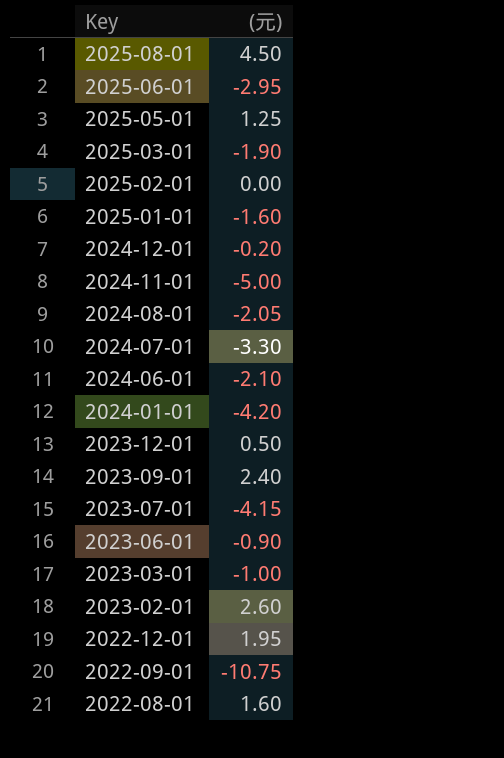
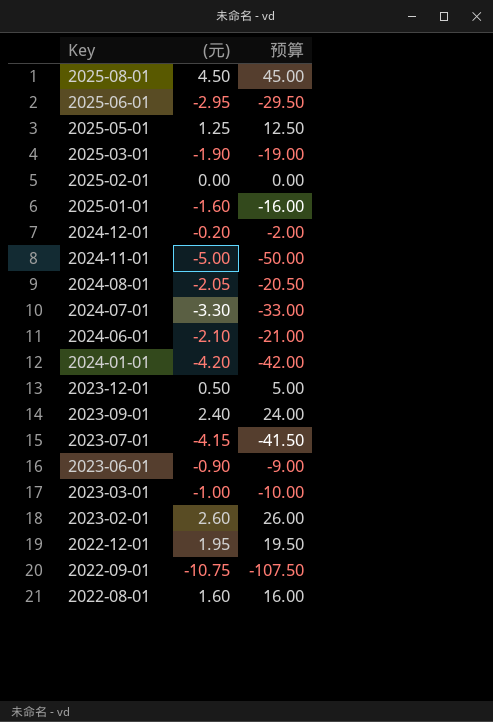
column 预算 | formula: none -> [(元)] * 10

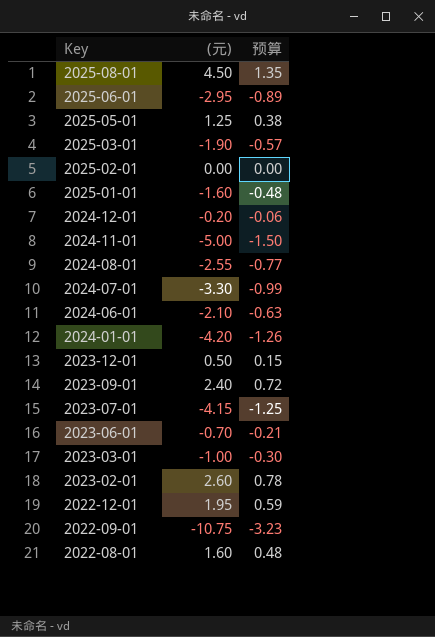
column 预算 | formula: [(元)] * 10 -> [(元)] * 0.3
2024-08-01 | (元): -2.05 -> -2.55
2023-06-01 | (元): -0.90 -> -0.70

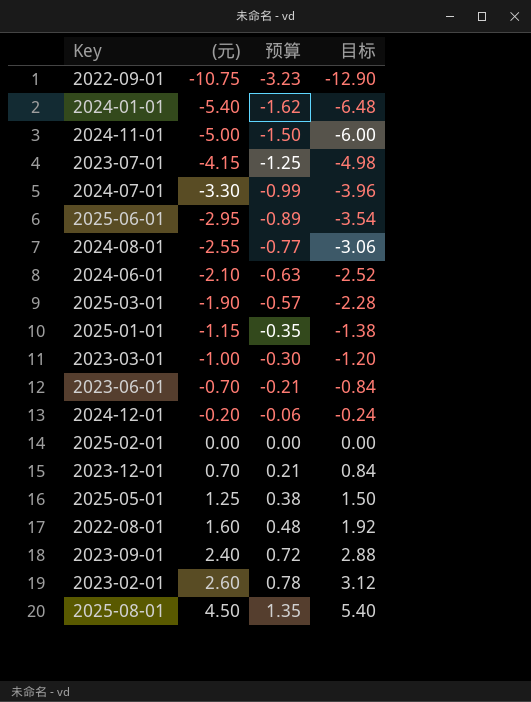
row order: Key descending -> (元) ascending
column 目标 | formula: none -> [(元)] * 1.2
row 2022-12-01: 1.95 | 0.59 -> none
2024-01-01 | (元): -4.20 -> -5.40
2024-01-01 | 预算: -1.26 -> -1.62
2025-01-01 | (元): -1.60 -> -1.15
2025-01-01 | 预算: -0.48 -> -0.35
2023-12-01 | (元): 0.50 -> 0.70
2023-12-01 | 预算: 0.15 -> 0.21

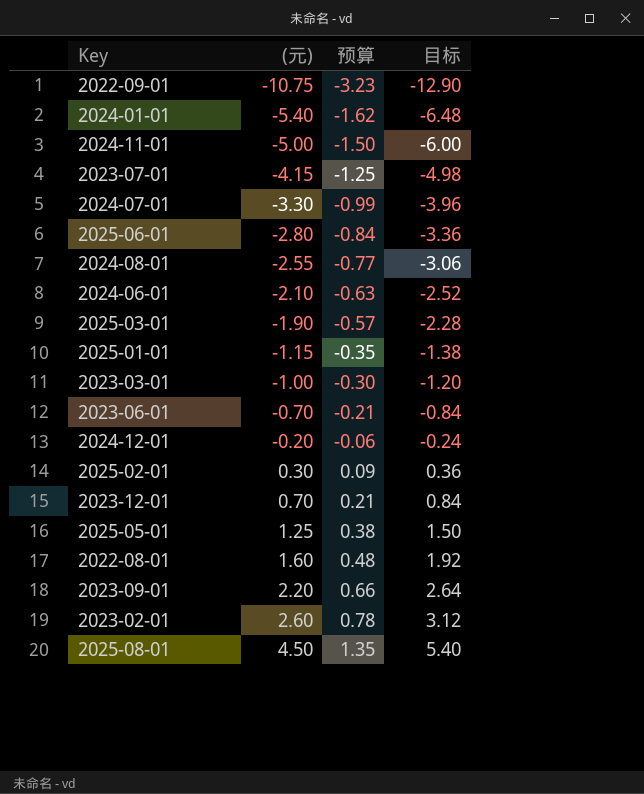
2025-06-01 | (元): -2.95 -> -2.80
2025-06-01 | 预算: -0.89 -> -0.84
2025-06-01 | 目标: -3.54 -> -3.36
2025-02-01 | (元): 0.00 -> 0.30
2025-02-01 | 预算: 0.00 -> 0.09
2025-02-01 | 目标: 0.00 -> 0.36
2023-09-01 | (元): 2.40 -> 2.20
2023-09-01 | 预算: 0.72 -> 0.66
2023-09-01 | 目标: 2.88 -> 2.64

